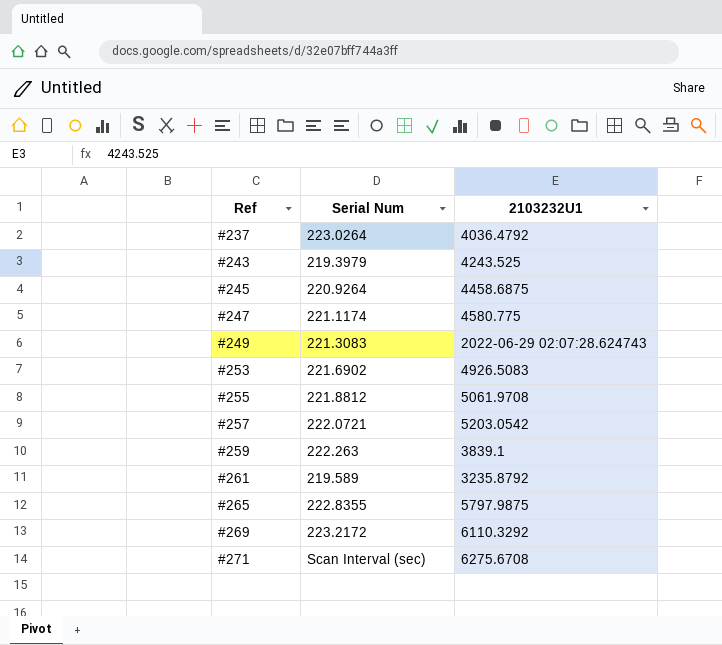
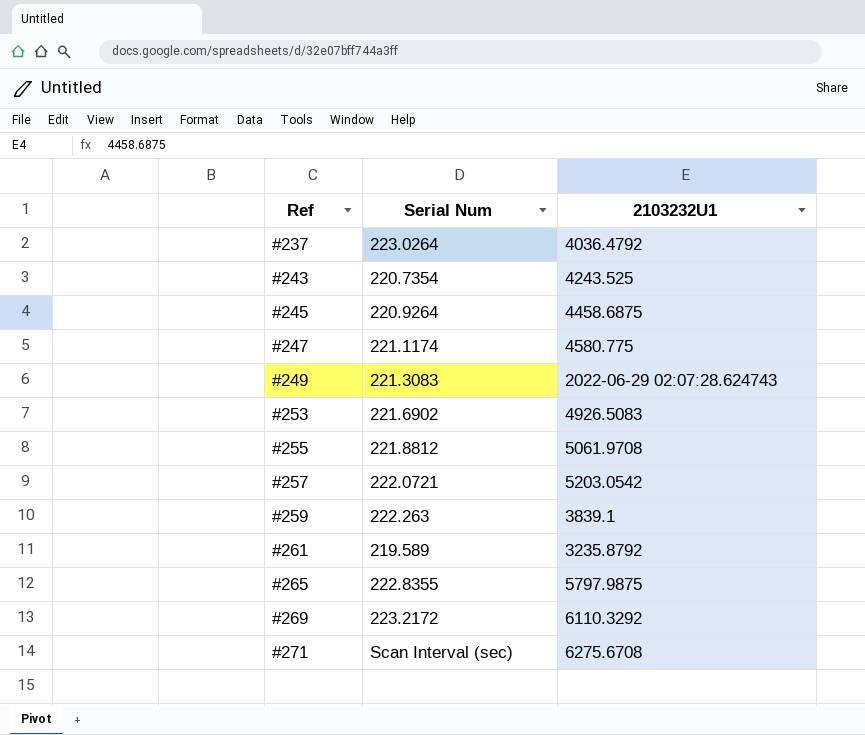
#243 | Serial Num: 219.3979 -> 220.7354

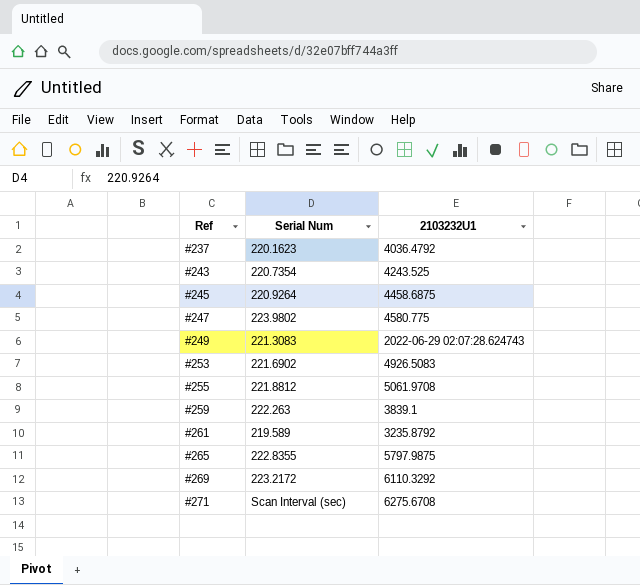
row #257: 222.0721 | 5203.0542 -> none
#237 | Serial Num: 223.0264 -> 220.1623
#247 | Serial Num: 221.1174 -> 223.9802

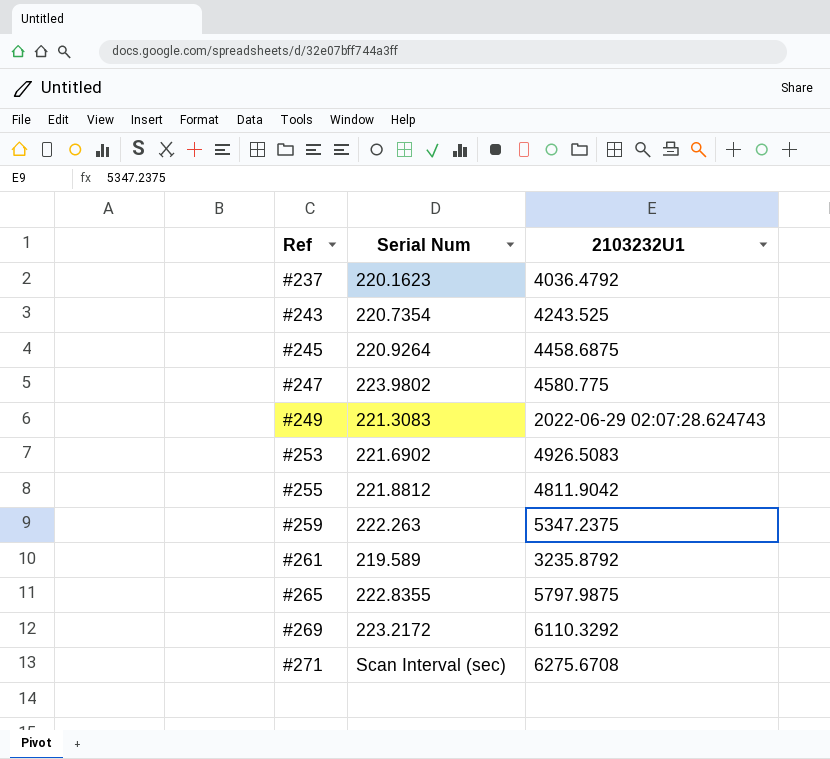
#255 | 2103232U1: 5061.9708 -> 4811.9042
#259 | 2103232U1: 3839.1 -> 5347.2375

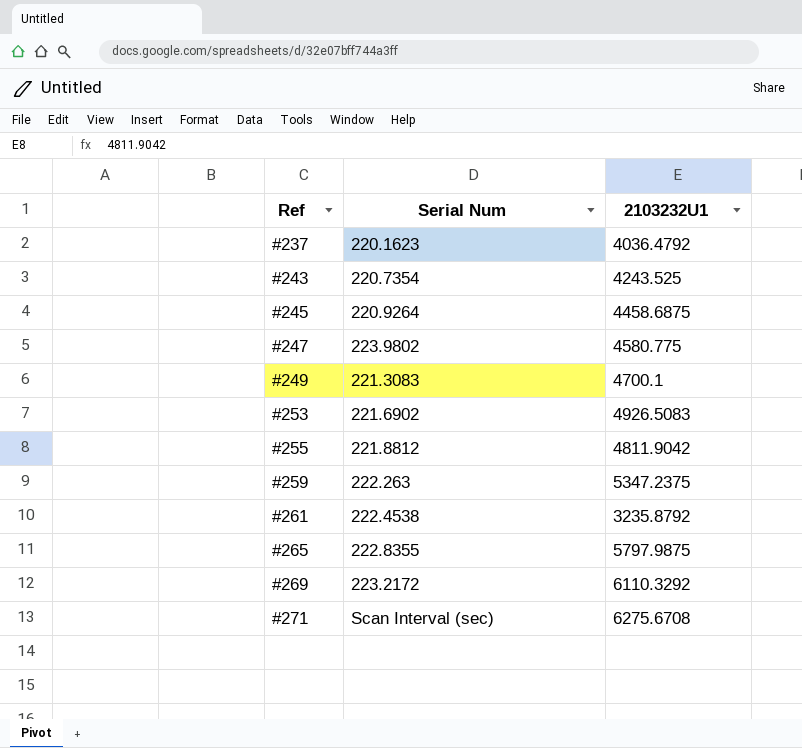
#249 | 2103232U1: 2022-06-29 02:07:28.624743 -> 4700.1
#261 | Serial Num: 219.589 -> 222.4538

